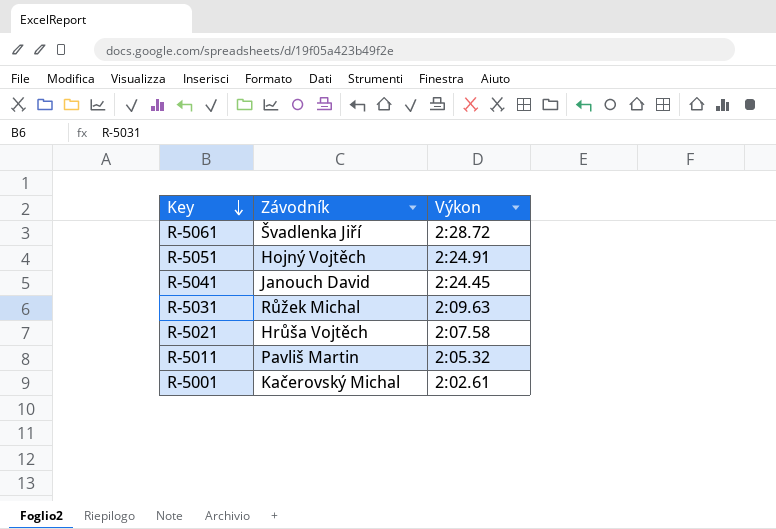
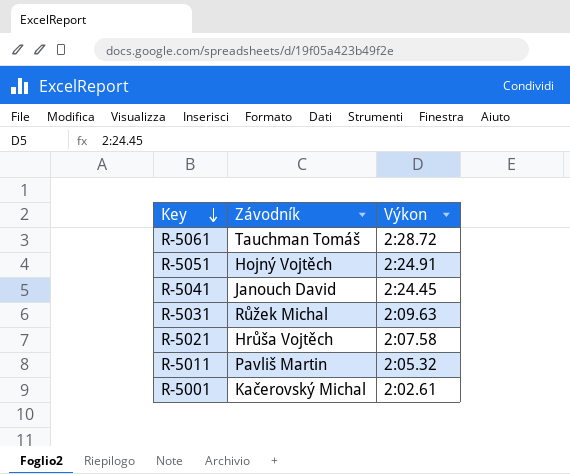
R-5061 | Závodník: Švadlenka Jiří -> Tauchman Tomáš

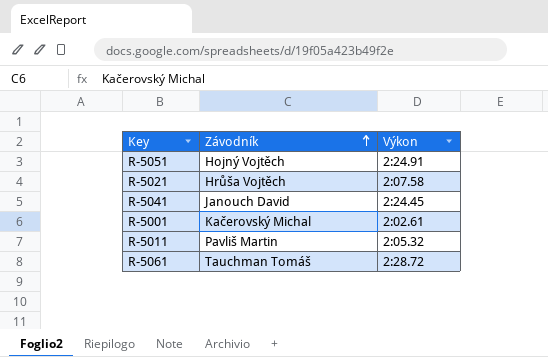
row order: Key descending -> Závodník ascending
row R-5031: Růžek Michal | 2:09.63 -> none

